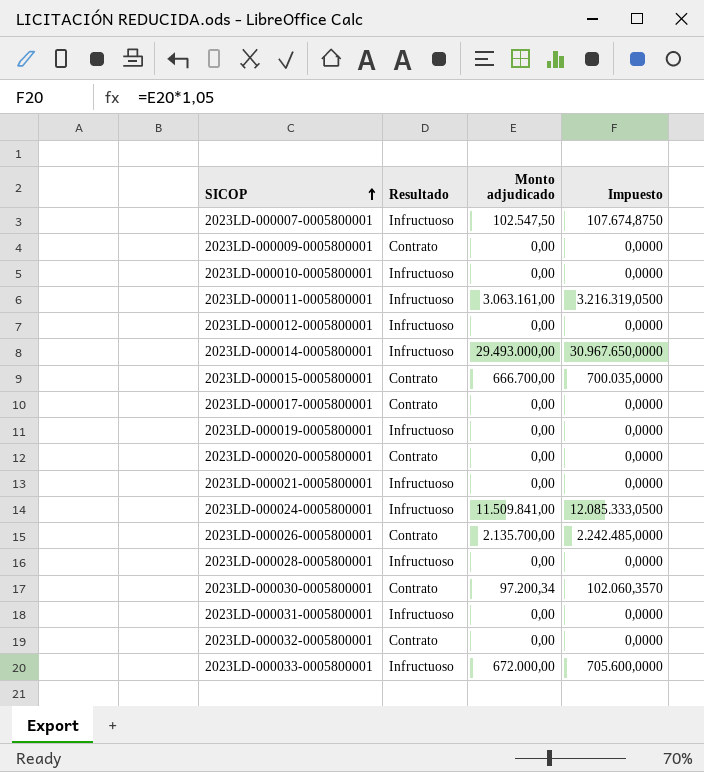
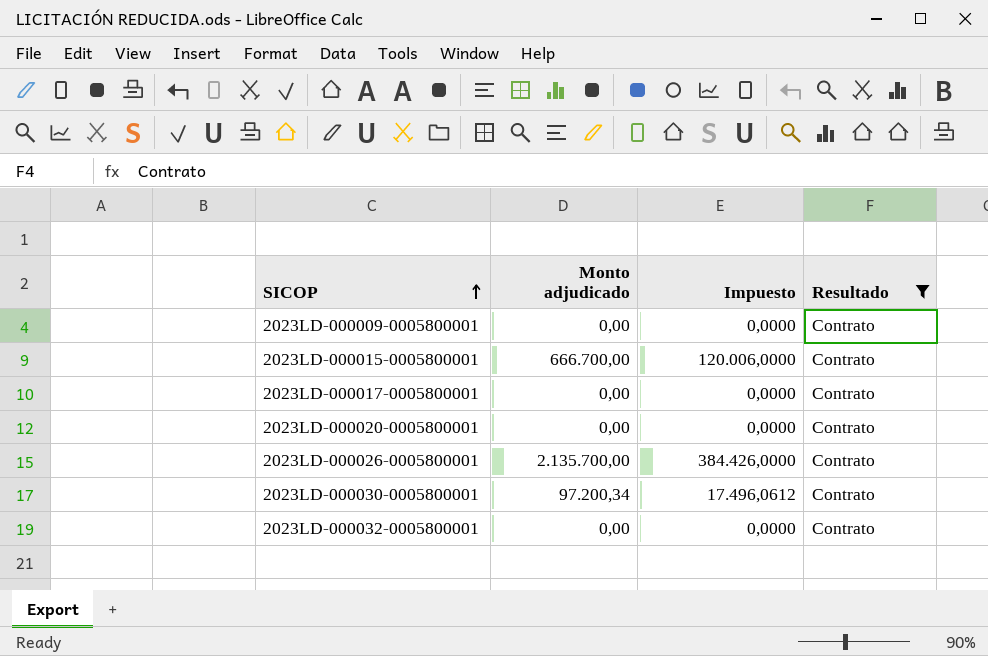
filter: none -> Resultado = Contrato
column Impuesto | formula: [Monto adjudicado] * 1,05 -> [Monto adjudicado] * 0,18
column Resultado | position: 2 -> 4

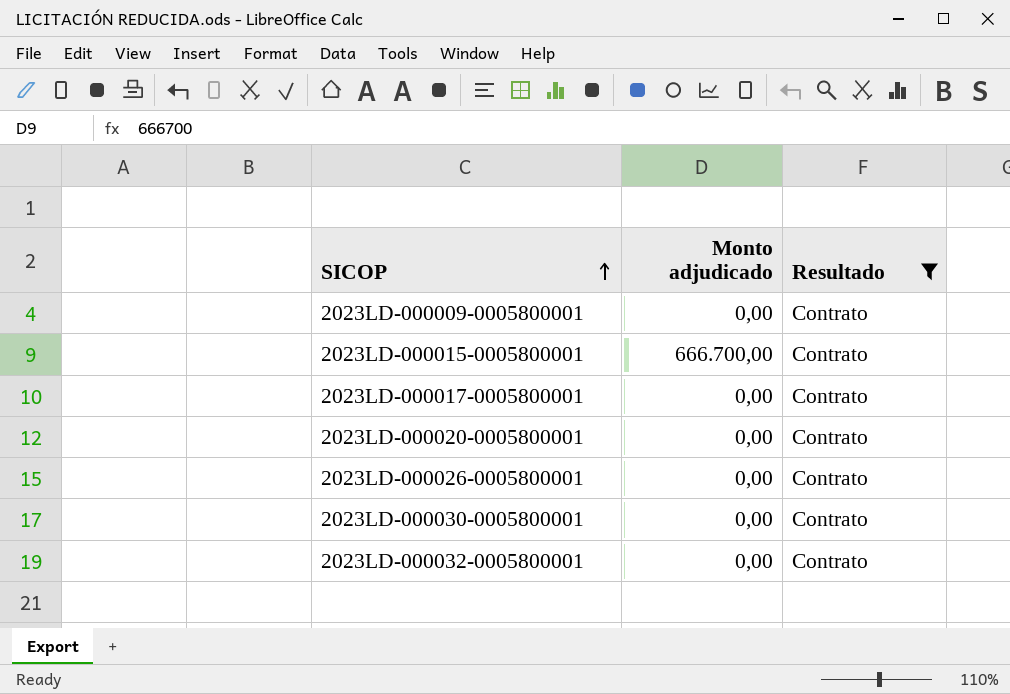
column Impuesto | formula: [Monto adjudicado] * 0,18 -> none
2023LD-000026-0005800001 | Monto adjudicado: 2.135.700,00 -> 0,00
2023LD-000030-0005800001 | Monto adjudicado: 97.200,34 -> 0,00

